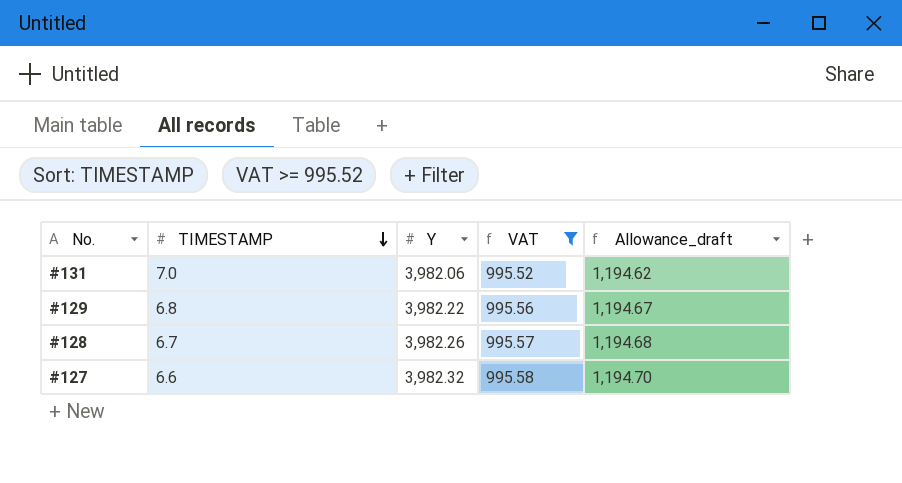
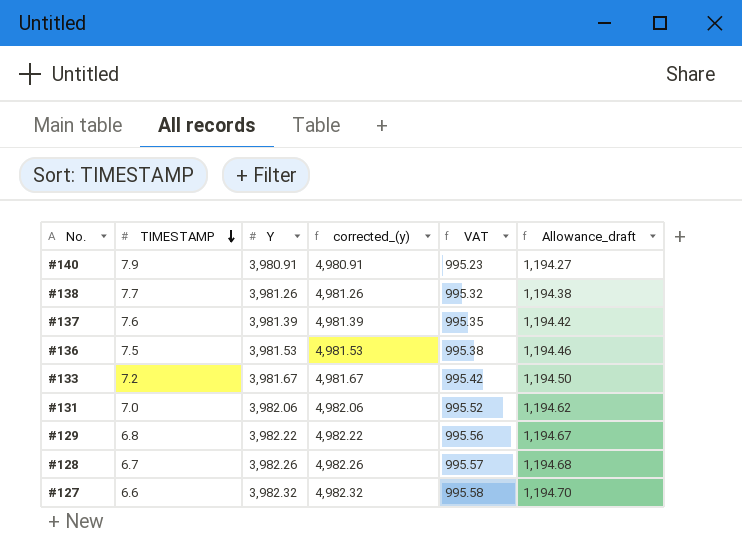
filter: VAT >= 995.52 -> none
column corrected_(y) | formula: none -> [Y] + 1000

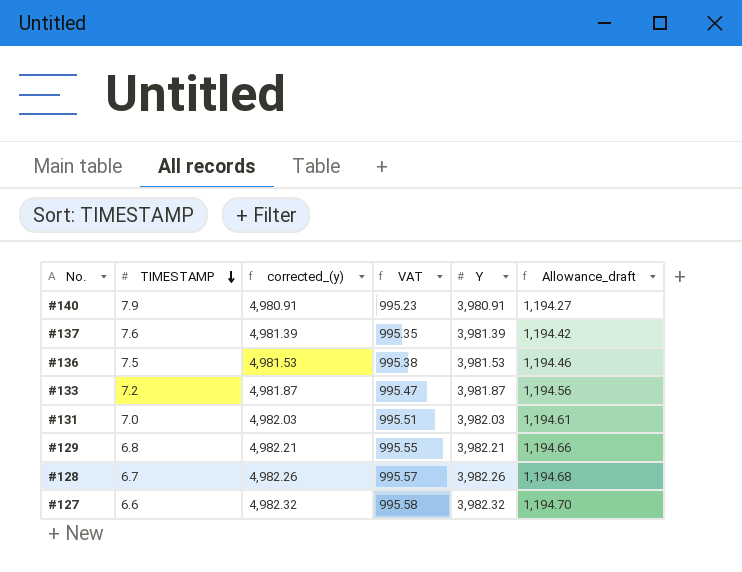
column Y | position: 3 -> 5
row #138: 7.7 | 3,981.26 | 4,981.26 | 995.32 | 1,194.38 -> none
#133 | corrected_(y): 4,981.67 -> 4,981.87
#133 | VAT: 995.42 -> 995.47
#133 | Y: 3,981.67 -> 3,981.87
#133 | Allowance_draft: 1,194.50 -> 1,194.56
#131 | corrected_(y): 4,982.06 -> 4,982.03
#131 | VAT: 995.52 -> 995.51
#131 | Y: 3,982.06 -> 3,982.03
#131 | Allowance_draft: 1,194.62 -> 1,194.61
#129 | corrected_(y): 4,982.22 -> 4,982.21
#129 | VAT: 995.56 -> 995.55
#129 | Y: 3,982.22 -> 3,982.21
#129 | Allowance_draft: 1,194.67 -> 1,194.66

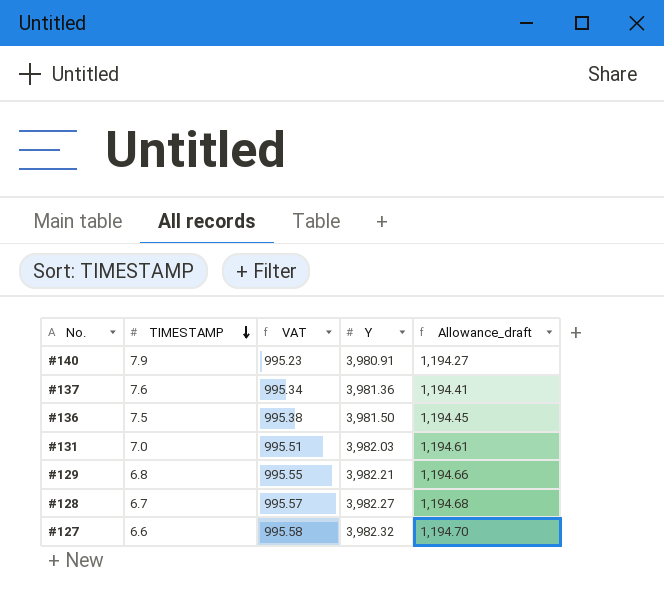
column corrected_(y) | formula: [Y] + 1000 -> none
row #133: 7.2 | 4,981.87 | 995.47 | 3,981.87 | 1,194.56 -> none
#137 | VAT: 995.35 -> 995.34
#137 | Y: 3,981.39 -> 3,981.36
#137 | Allowance_draft: 1,194.42 -> 1,194.41
#136 | Y: 3,981.53 -> 3,981.50
#136 | Allowance_draft: 1,194.46 -> 1,194.45
#128 | Y: 3,982.26 -> 3,982.27

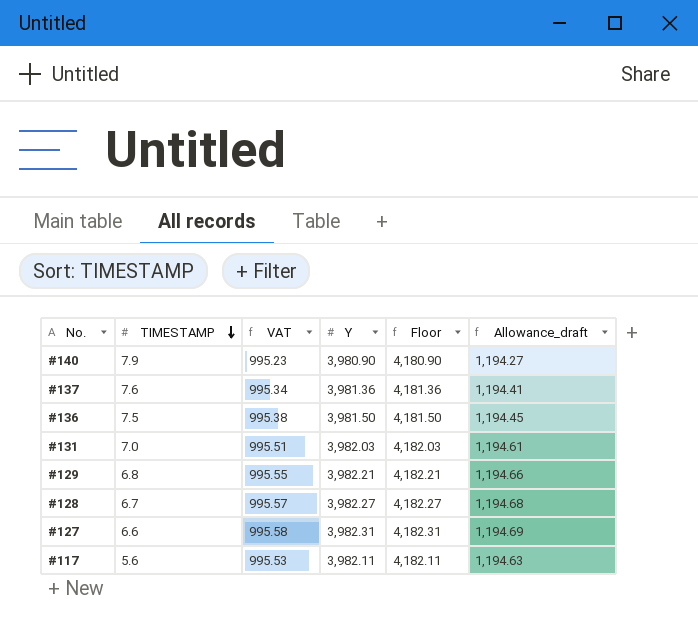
column Floor | formula: none -> [Y] + 200
#140 | Y: 3,980.91 -> 3,980.90
#127 | Y: 3,982.32 -> 3,982.31
#127 | Allowance_draft: 1,194.70 -> 1,194.69
row #117: none -> 5.6 | 995.53 | 3,982.11 | 4,182.11 | 1,194.63

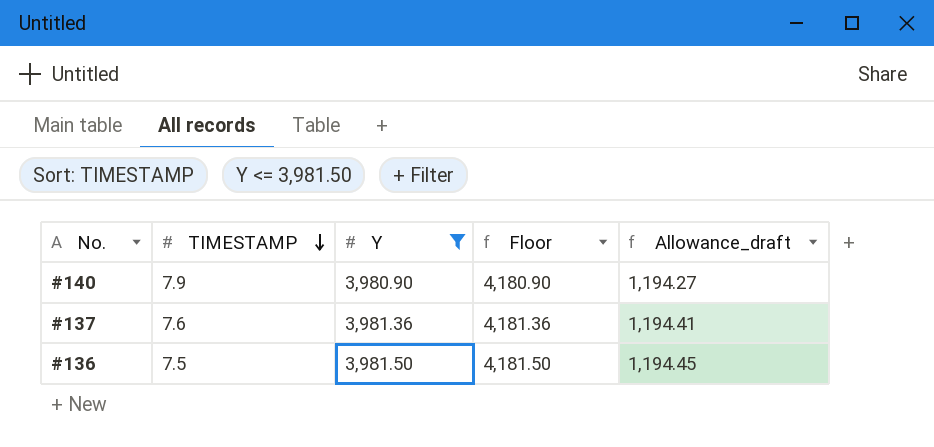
filter: none -> Y <= 3,981.50
column VAT | formula: [Y] * 0.25 -> none

